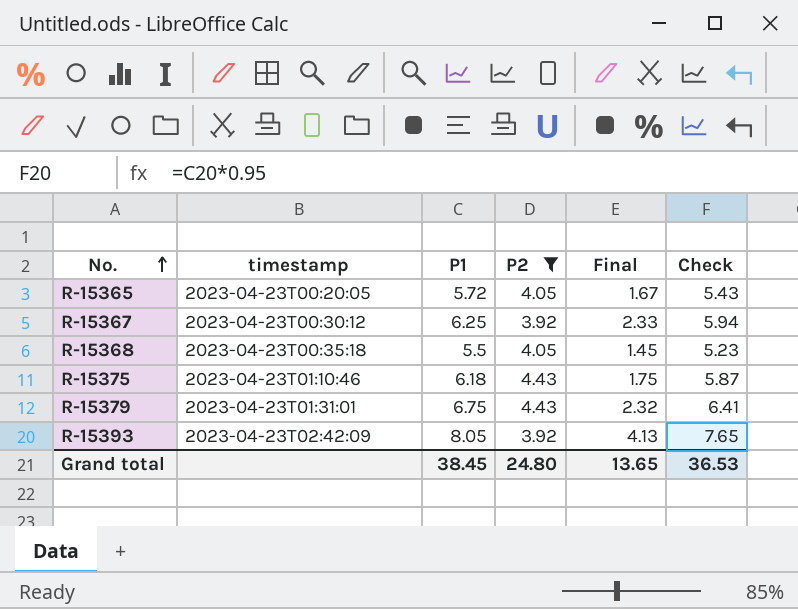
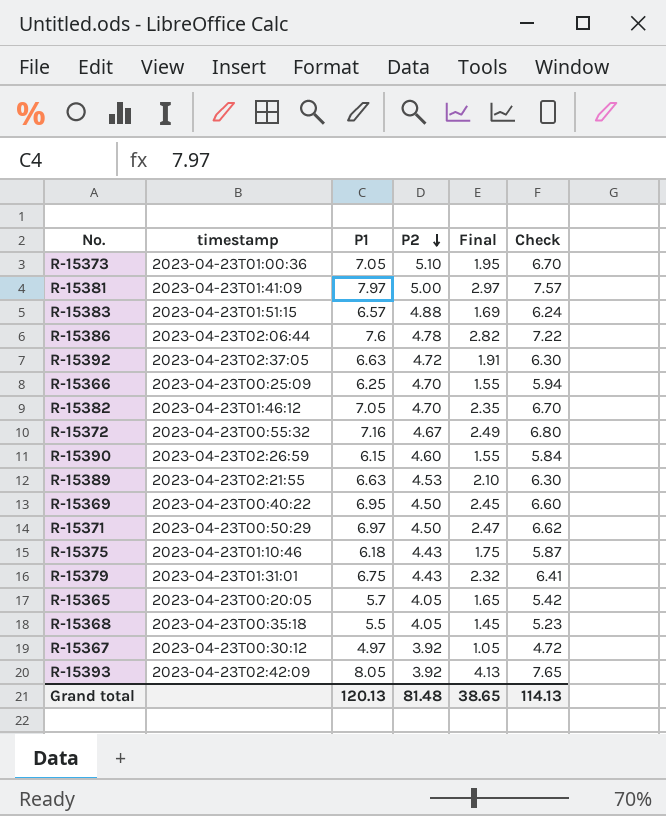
filter: P2 <= 4.43 -> none
row order: No. ascending -> P2 descending
R-15365 | P1: 5.72 -> 5.7
R-15365 | Final: 1.67 -> 1.65
R-15365 | Check: 5.43 -> 5.42
R-15367 | P1: 6.25 -> 4.97
R-15367 | Final: 2.33 -> 1.05
R-15367 | Check: 5.94 -> 4.72
Grand total | P1: 38.45 -> 120.13
Grand total | P2: 24.80 -> 81.48
Grand total | Final: 13.65 -> 38.65
Grand total | Check: 36.53 -> 114.13

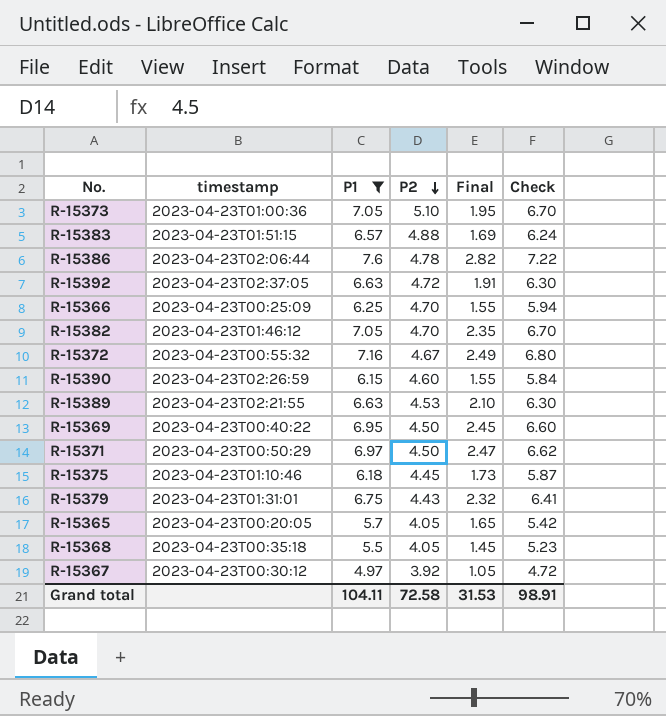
filter: none -> P1 <= 7.6
R-15375 | P2: 4.43 -> 4.45
R-15375 | Final: 1.75 -> 1.73
Grand total | P1: 120.13 -> 104.11
Grand total | P2: 81.48 -> 72.58
Grand total | Final: 38.65 -> 31.53
Grand total | Check: 114.13 -> 98.91

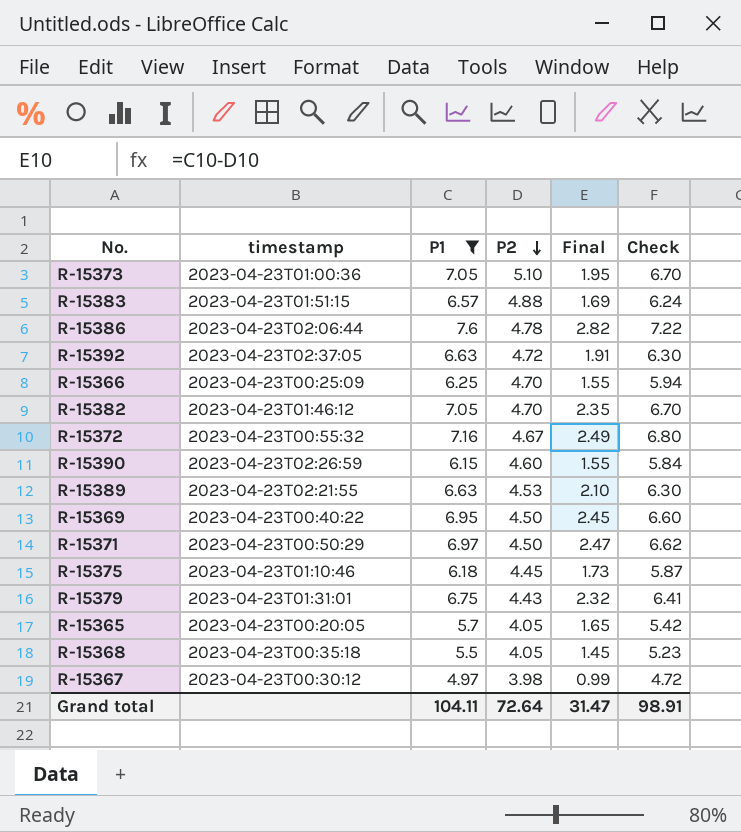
R-15367 | P2: 3.92 -> 3.98
R-15367 | Final: 1.05 -> 0.99
Grand total | P2: 72.58 -> 72.64
Grand total | Final: 31.53 -> 31.47

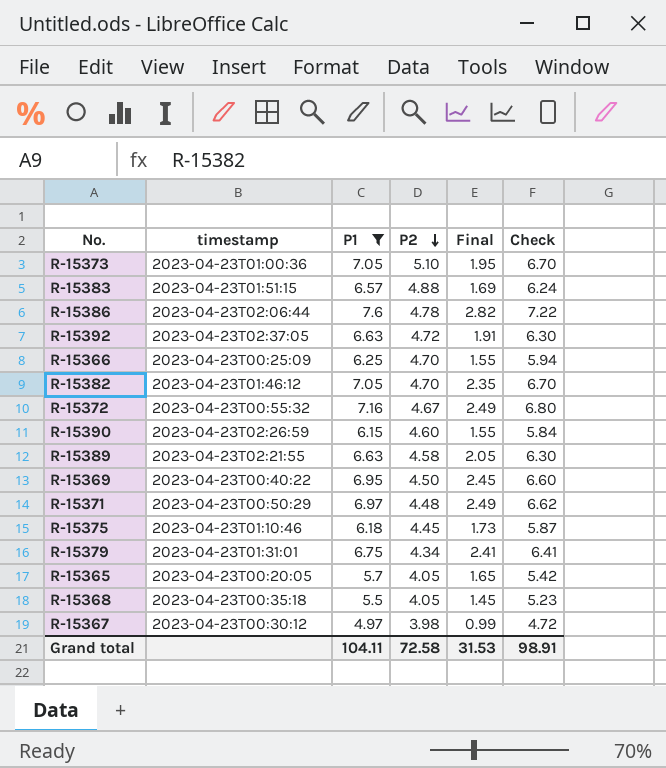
R-15389 | P2: 4.53 -> 4.58
R-15389 | Final: 2.10 -> 2.05
R-15371 | P2: 4.50 -> 4.48
R-15371 | Final: 2.47 -> 2.49
R-15379 | P2: 4.43 -> 4.34
R-15379 | Final: 2.32 -> 2.41
Grand total | P2: 72.64 -> 72.58
Grand total | Final: 31.47 -> 31.53

